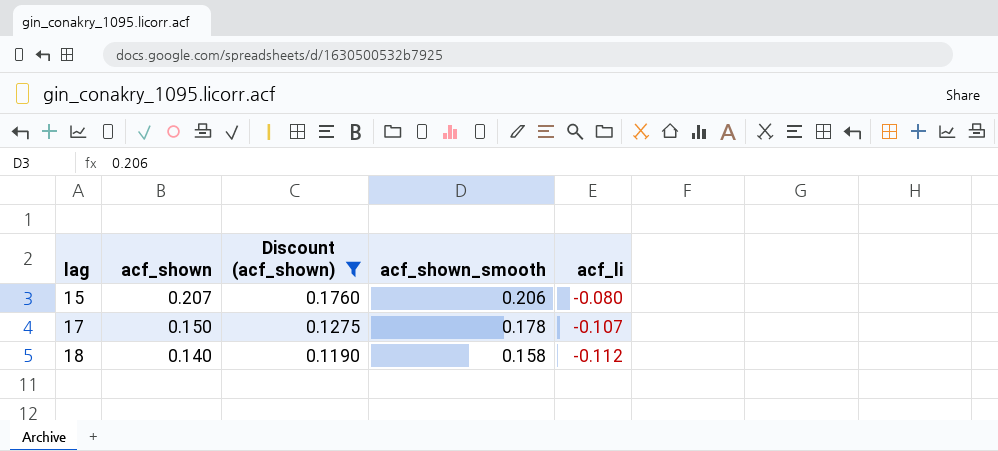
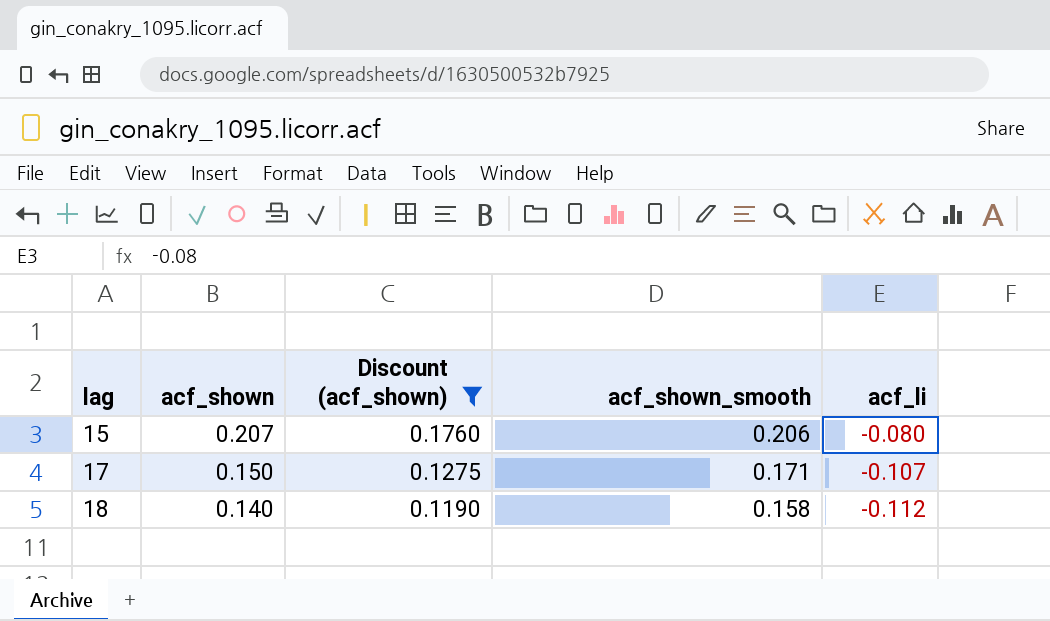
17 | acf_shown_smooth: 0.178 -> 0.171

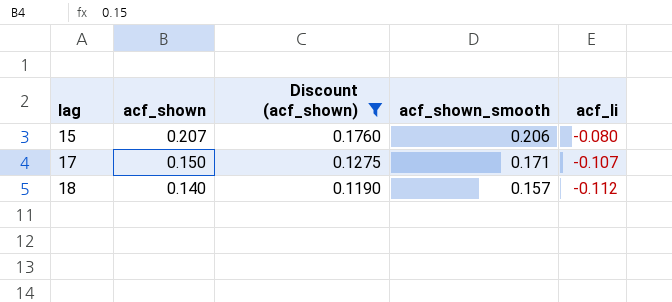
18 | acf_shown_smooth: 0.158 -> 0.157

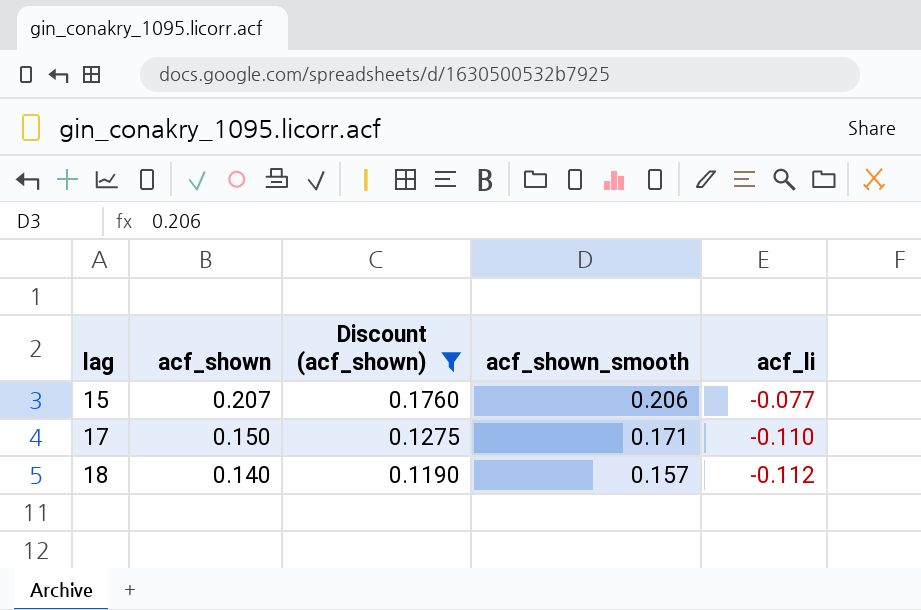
15 | acf_li: -0.080 -> -0.077
17 | acf_li: -0.107 -> -0.110

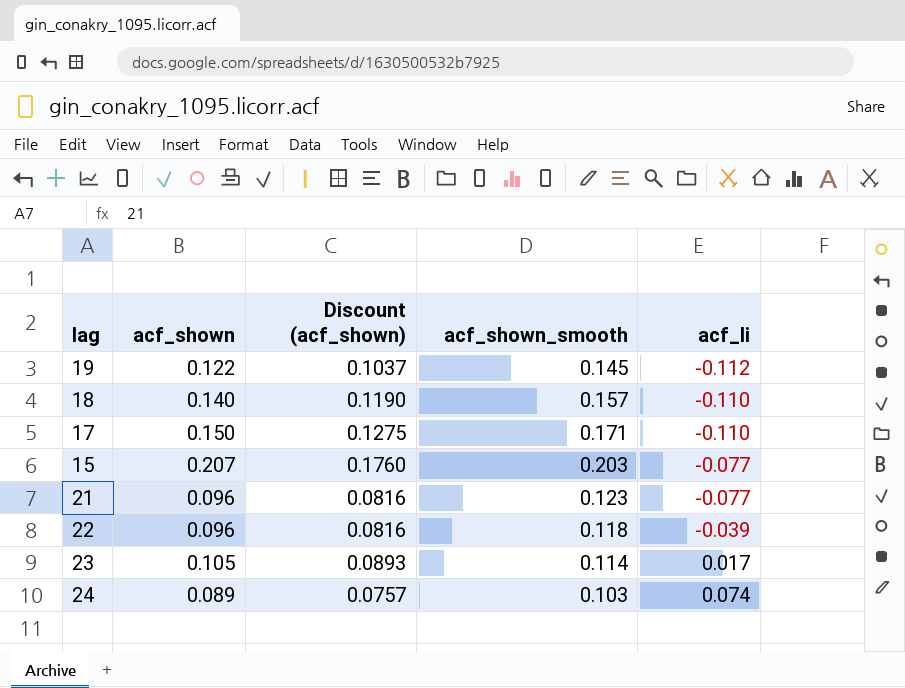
filter: Discount (acf_shown) >= 0.1190 -> none
row order: lag ascending -> acf_li ascending
18 | acf_li: -0.112 -> -0.110
15 | acf_shown_smooth: 0.206 -> 0.203

